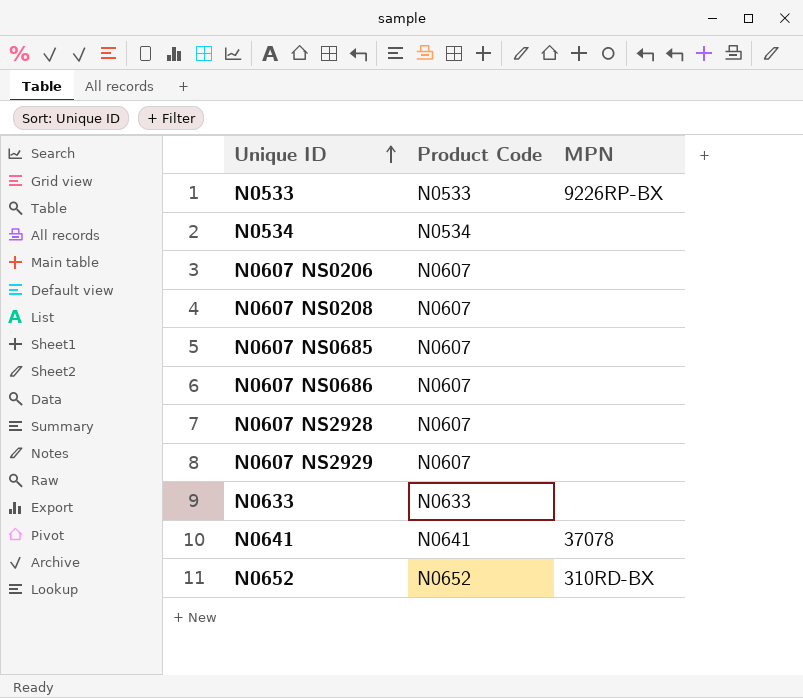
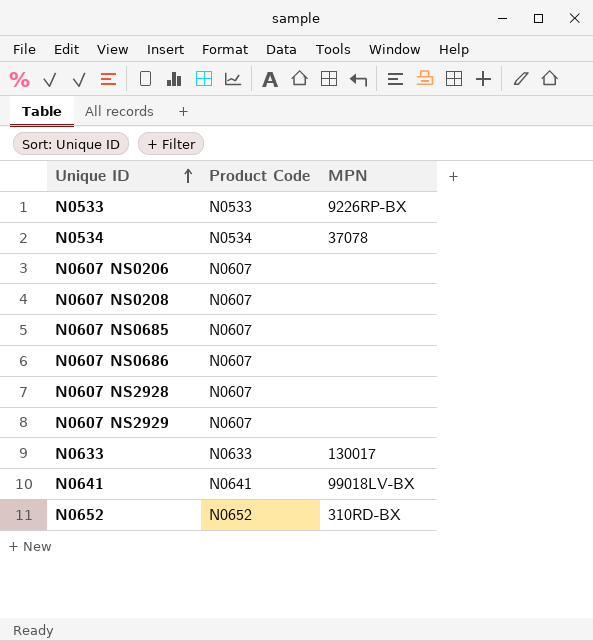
N0534 | MPN: none -> 37078
N0633 | MPN: none -> 130017
N0641 | MPN: 37078 -> 99018LV-BX

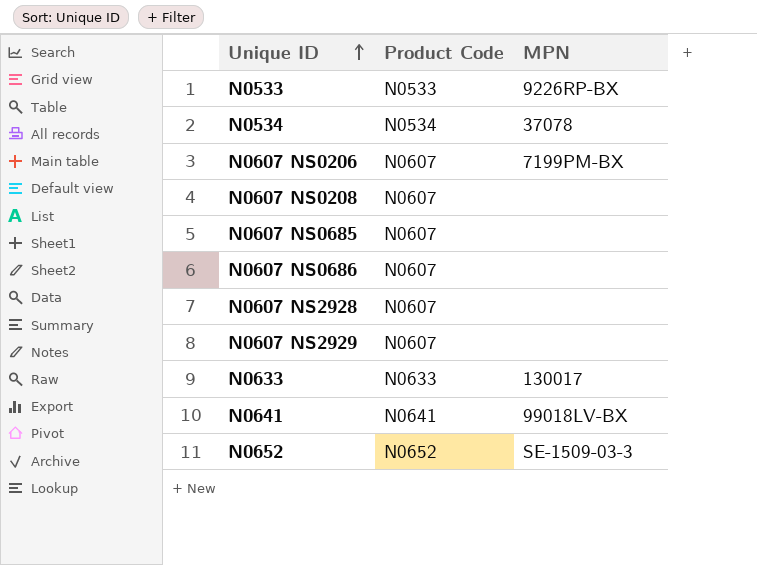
N0607 NS0206 | MPN: none -> 7199PM-BX
N0652 | MPN: 310RD-BX -> SE-1509-03-3

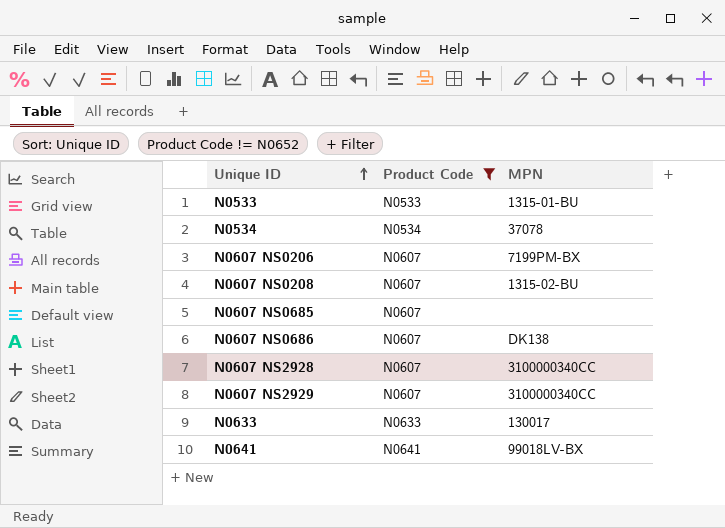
filter: none -> Product Code != N0652
N0533 | MPN: 9226RP-BX -> 1315-01-BU
N0607 NS0208 | MPN: none -> 1315-02-BU
N0607 NS0686 | MPN: none -> DK138
N0607 NS2928 | MPN: none -> 3100000340CC
N0607 NS2929 | MPN: none -> 3100000340CC

